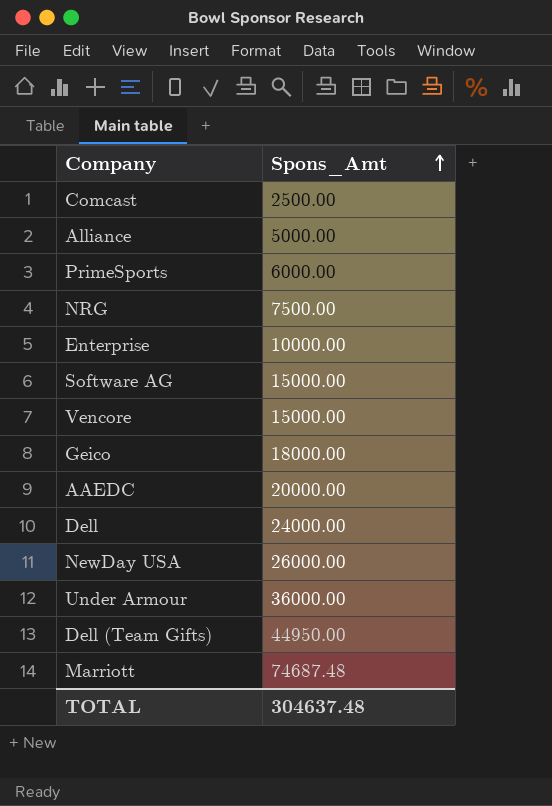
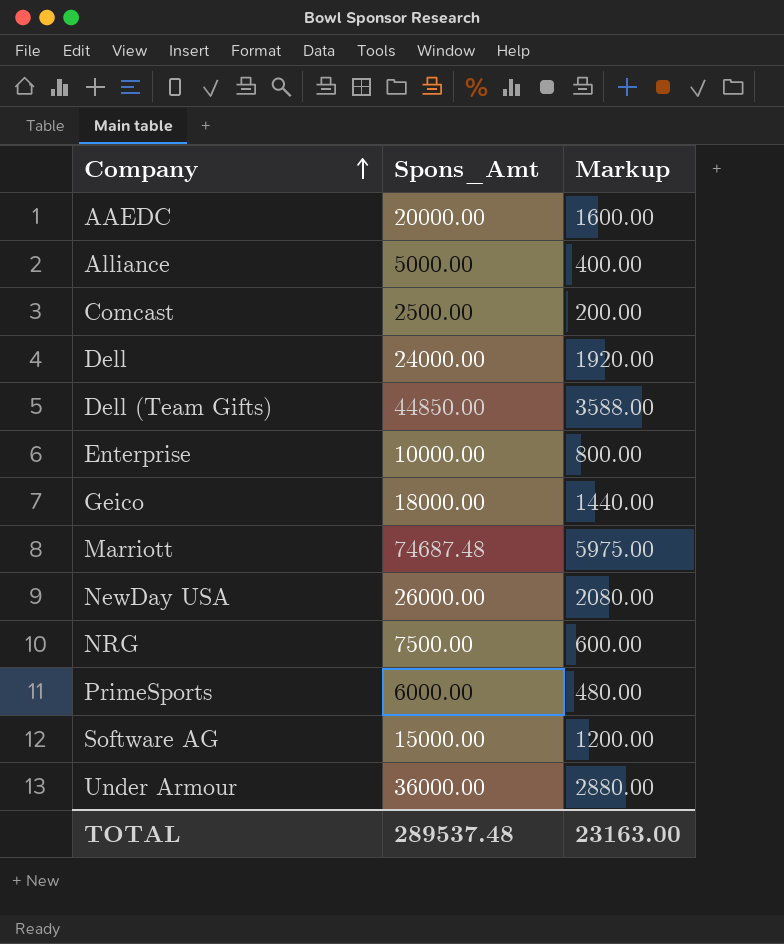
row order: Spons_Amt ascending -> Company ascending
column Markup | formula: none -> [Spons_Amt] * 0.08
row Vencore: 15000.00 -> none
Dell (Team Gifts) | Spons_Amt: 44950.00 -> 44850.00
TOTAL | Spons_Amt: 304637.48 -> 289537.48

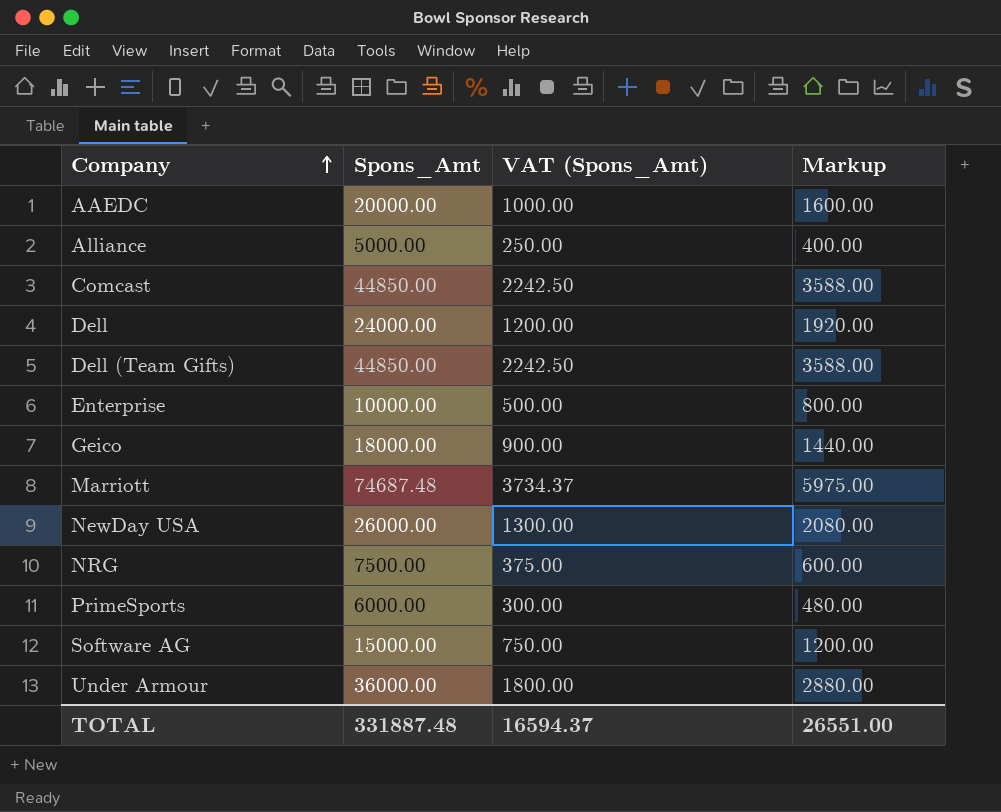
column VAT (Spons_Amt) | formula: none -> [Spons_Amt] * 0.05
Comcast | Spons_Amt: 2500.00 -> 44850.00
Comcast | Markup: 200.00 -> 3588.00
TOTAL | Spons_Amt: 289537.48 -> 331887.48
TOTAL | Markup: 23163.00 -> 26551.00

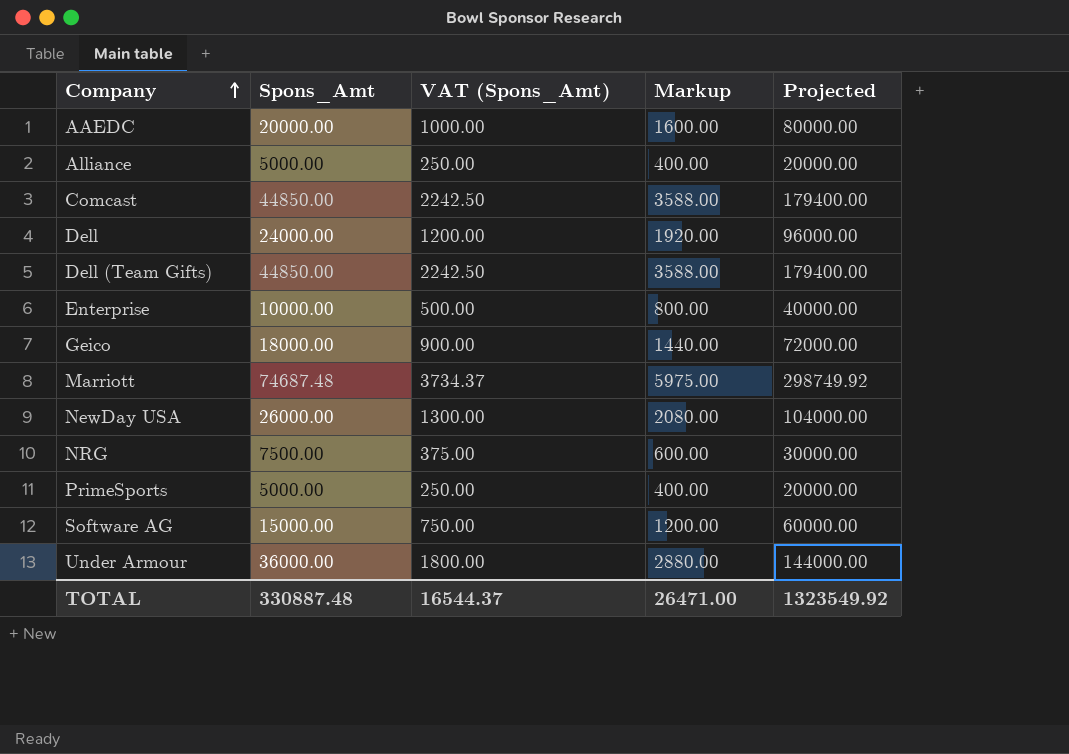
column Projected | formula: none -> [Spons_Amt] * 4
PrimeSports | Spons_Amt: 6000.00 -> 5000.00
PrimeSports | VAT (Spons_Amt): 300.00 -> 250.00
PrimeSports | Markup: 480.00 -> 400.00
TOTAL | Spons_Amt: 331887.48 -> 330887.48
TOTAL | VAT (Spons_Amt): 16594.37 -> 16544.37
TOTAL | Markup: 26551.00 -> 26471.00

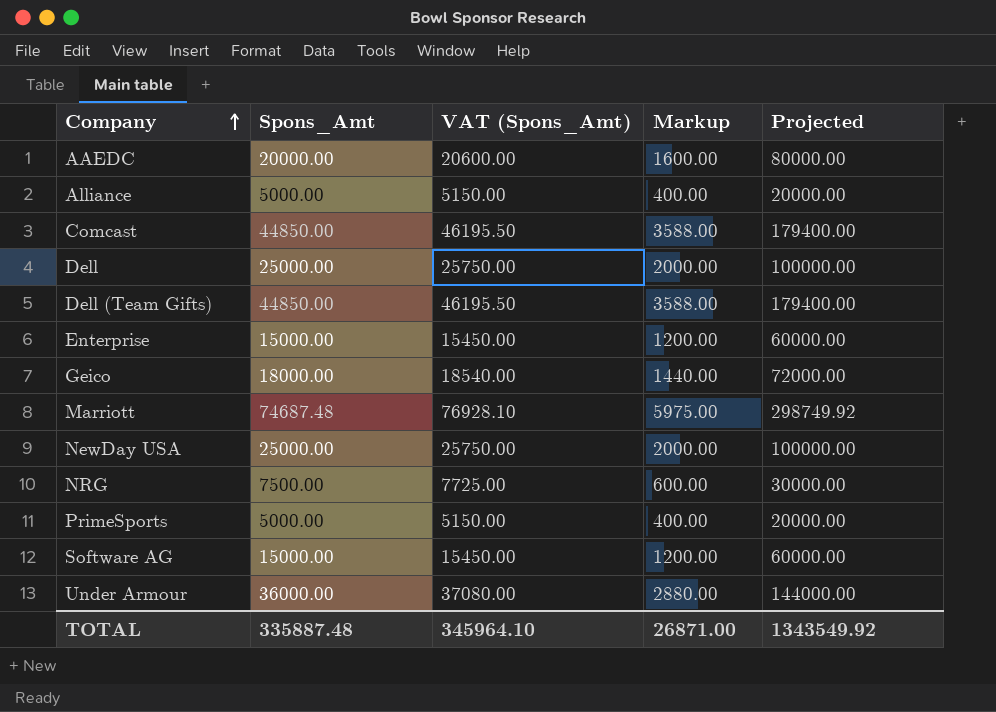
column VAT (Spons_Amt) | formula: [Spons_Amt] * 0.05 -> [Spons_Amt] * 1.03
Dell | Spons_Amt: 24000.00 -> 25000.00
Dell | Markup: 1920.00 -> 2000.00
Dell | Projected: 96000.00 -> 100000.00
Enterprise | Spons_Amt: 10000.00 -> 15000.00
Enterprise | Markup: 800.00 -> 1200.00
Enterprise | Projected: 40000.00 -> 60000.00
NewDay USA | Spons_Amt: 26000.00 -> 25000.00
NewDay USA | Markup: 2080.00 -> 2000.00
NewDay USA | Projected: 104000.00 -> 100000.00
TOTAL | Spons_Amt: 330887.48 -> 335887.48
TOTAL | VAT (Spons_Amt): 16544.37 -> 345964.10
TOTAL | Markup: 26471.00 -> 26871.00
TOTAL | Projected: 1323549.92 -> 1343549.92

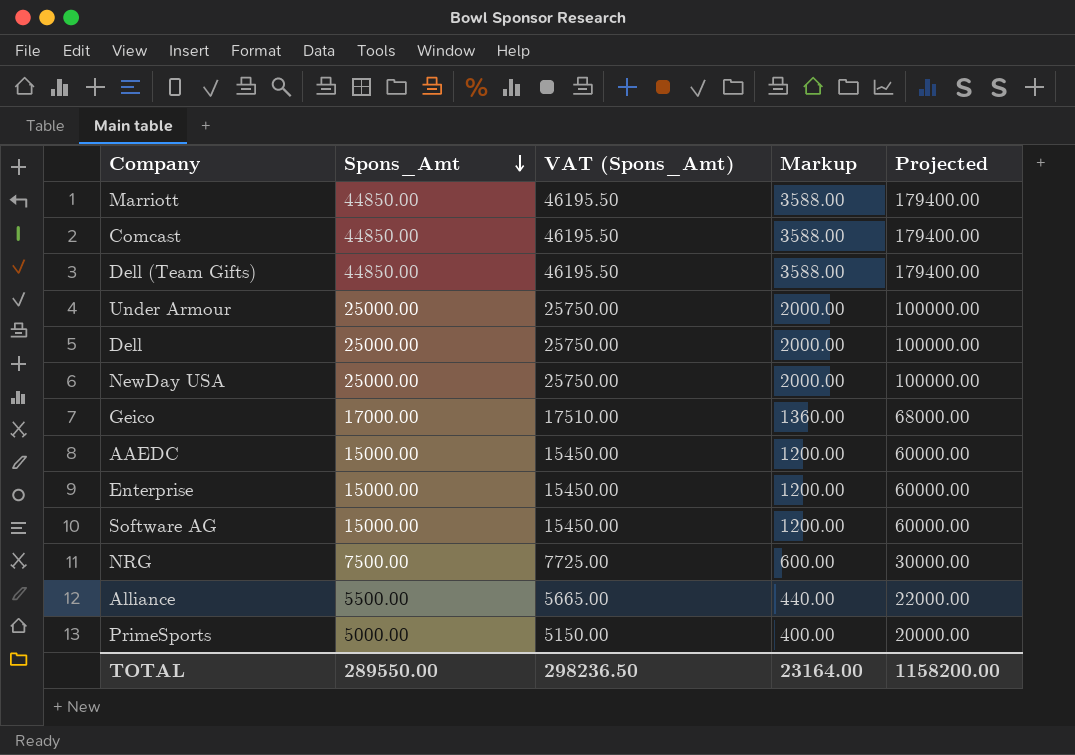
row order: Company ascending -> Spons_Amt descending
Marriott | Spons_Amt: 74687.48 -> 44850.00
Marriott | VAT (Spons_Amt): 76928.10 -> 46195.50
Marriott | Markup: 5975.00 -> 3588.00
Marriott | Projected: 298749.92 -> 179400.00
Under Armour | Spons_Amt: 36000.00 -> 25000.00
Under Armour | VAT (Spons_Amt): 37080.00 -> 25750.00
Under Armour | Markup: 2880.00 -> 2000.00
Under Armour | Projected: 144000.00 -> 100000.00
Geico | Spons_Amt: 18000.00 -> 17000.00
Geico | VAT (Spons_Amt): 18540.00 -> 17510.00
Geico | Markup: 1440.00 -> 1360.00
Geico | Projected: 72000.00 -> 68000.00
AAEDC | Spons_Amt: 20000.00 -> 15000.00
AAEDC | VAT (Spons_Amt): 20600.00 -> 15450.00
AAEDC | Markup: 1600.00 -> 1200.00
AAEDC | Projected: 80000.00 -> 60000.00
Alliance | Spons_Amt: 5000.00 -> 5500.00
Alliance | VAT (Spons_Amt): 5150.00 -> 5665.00
Alliance | Markup: 400.00 -> 440.00
Alliance | Projected: 20000.00 -> 22000.00
TOTAL | Spons_Amt: 335887.48 -> 289550.00
TOTAL | VAT (Spons_Amt): 345964.10 -> 298236.50
TOTAL | Markup: 26871.00 -> 23164.00
TOTAL | Projected: 1343549.92 -> 1158200.00

